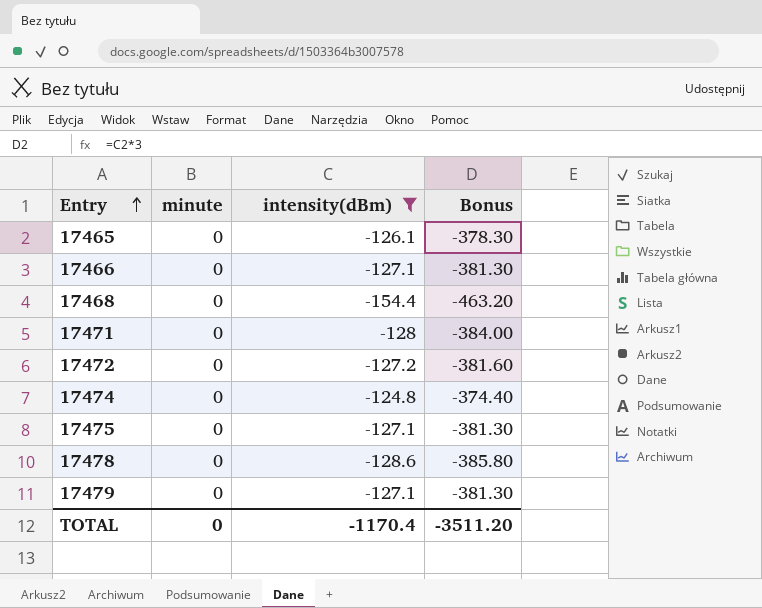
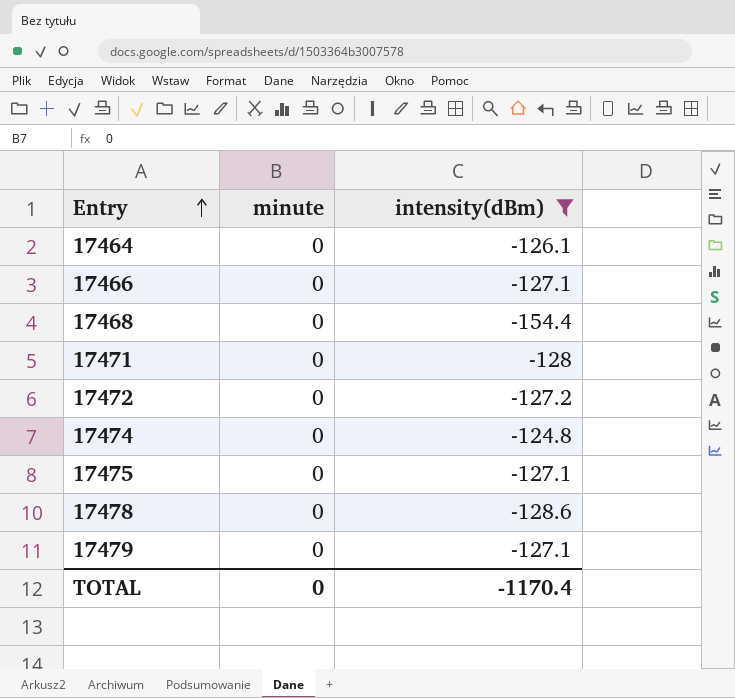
column Bonus | formula: [intensity(dBm)] * 3 -> none
row 17465: 0 | -126.1 | -378.30 -> none
row 17464: none -> 0 | -126.1

